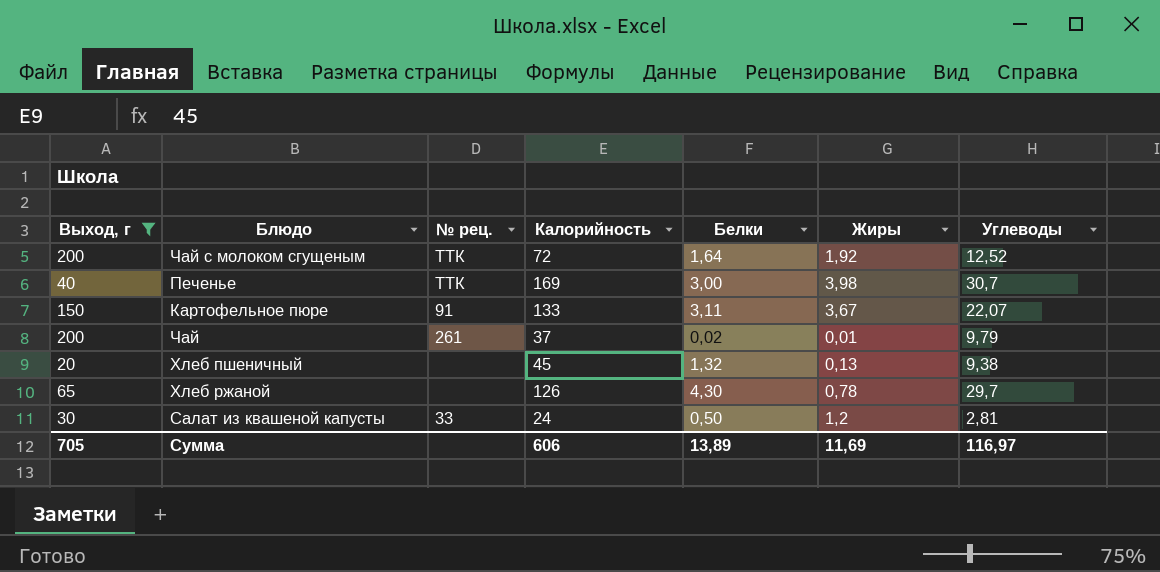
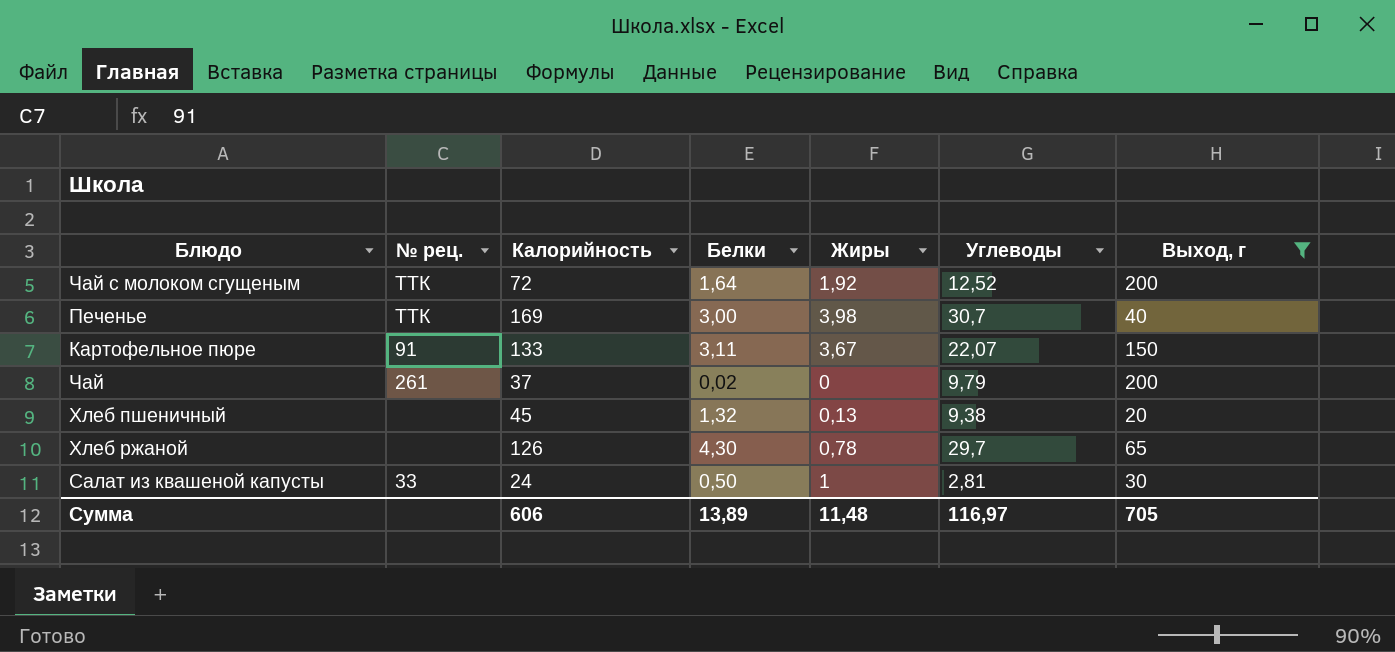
column Выход, г | position: 1 -> 7
Чай | Жиры: 0,01 -> 0
Салат из квашеной капусты | Жиры: 1,2 -> 1
Сумма | Жиры: 11,69 -> 11,48

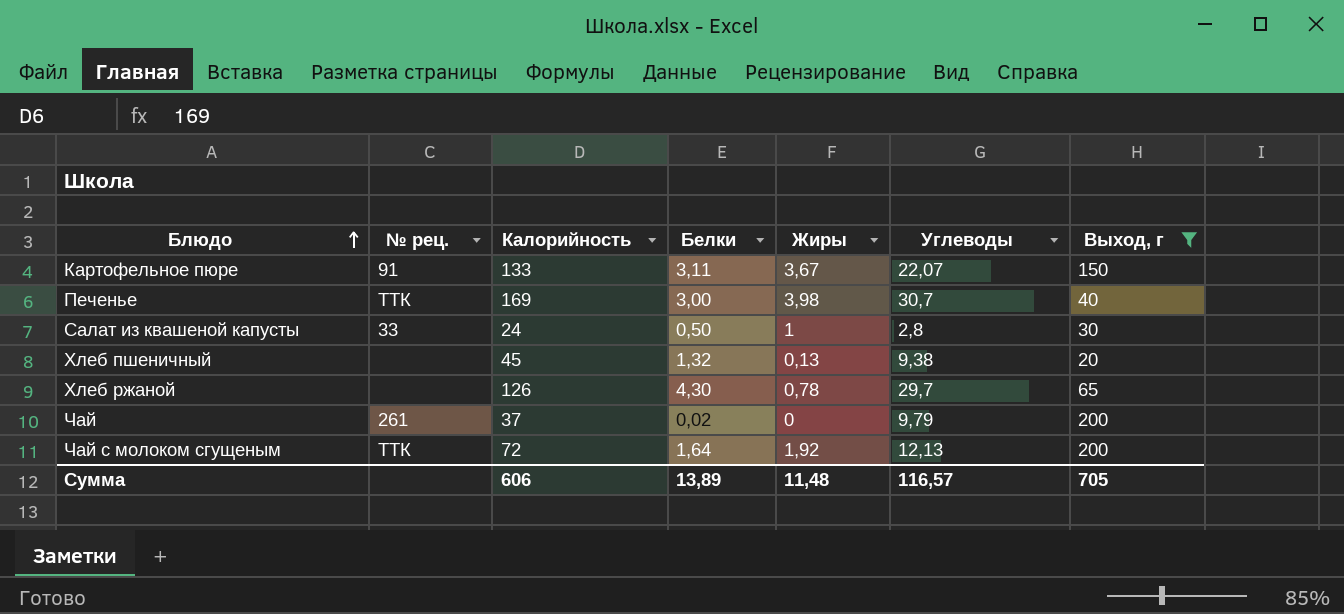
row order: none -> Блюдо ascending
Салат из квашеной капусты | Углеводы: 2,81 -> 2,8
Чай с молоком сгущеным | Углеводы: 12,52 -> 12,13
Сумма | Углеводы: 116,97 -> 116,57

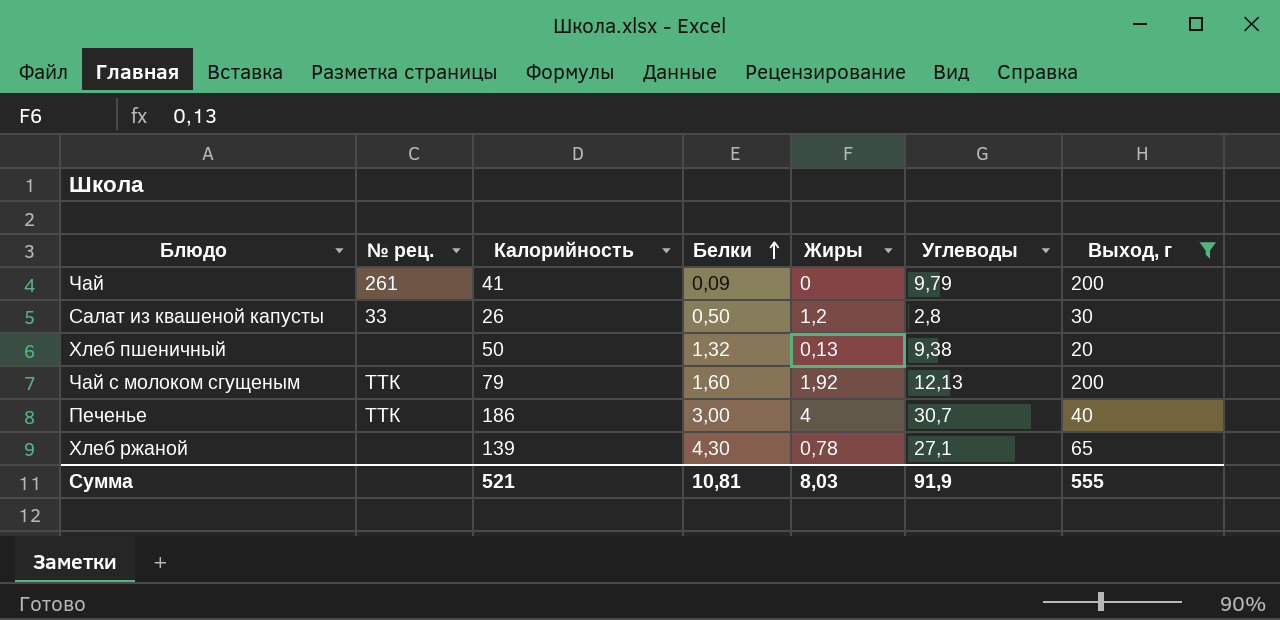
row order: Блюдо ascending -> Белки ascending
row Картофельное пюре: 91 | 133 | 3,11 | 3,67 | 22,07 | 150 -> none
Чай | Калорийность: 37 -> 41
Чай | Белки: 0,02 -> 0,09
Салат из квашеной капусты | Калорийность: 24 -> 26
Салат из квашеной капусты | Жиры: 1 -> 1,2
Хлеб пшеничный | Калорийность: 45 -> 50
Чай с молоком сгущеным | Калорийность: 72 -> 79
Чай с молоком сгущеным | Белки: 1,64 -> 1,60
Печенье | Калорийность: 169 -> 186
Печенье | Жиры: 3,98 -> 4
Хлеб ржаной | Калорийность: 126 -> 139
Хлеб ржаной | Углеводы: 29,7 -> 27,1
Сумма | Калорийность: 606 -> 521
Сумма | Белки: 13,89 -> 10,81
Сумма | Жиры: 11,48 -> 8,03
Сумма | Углеводы: 116,57 -> 91,9
Сумма | Выход, г: 705 -> 555

